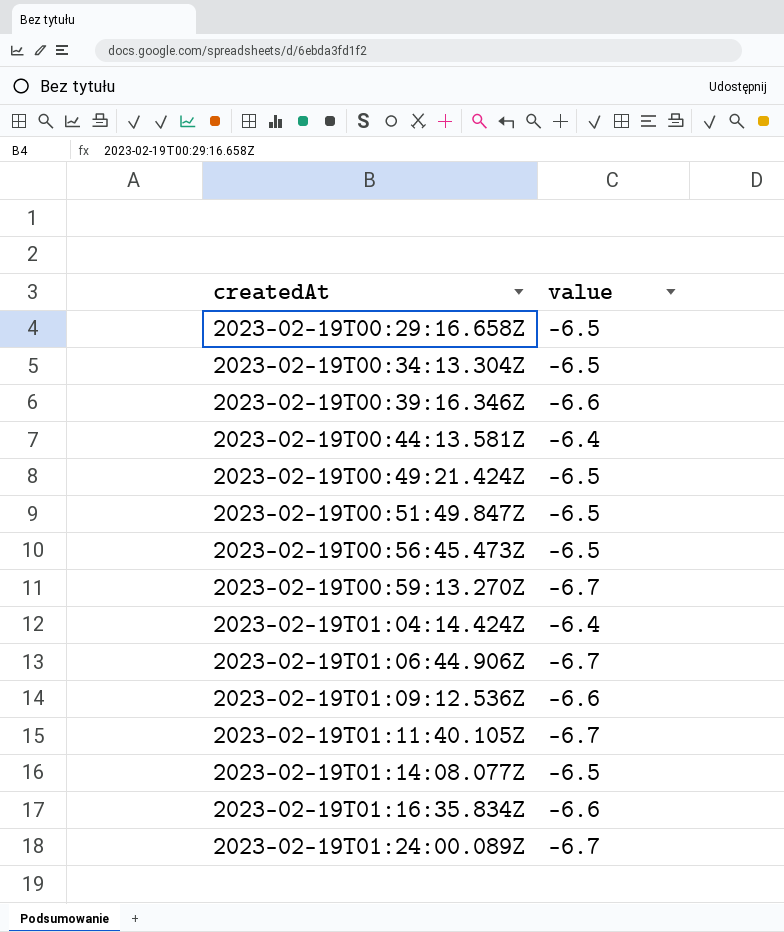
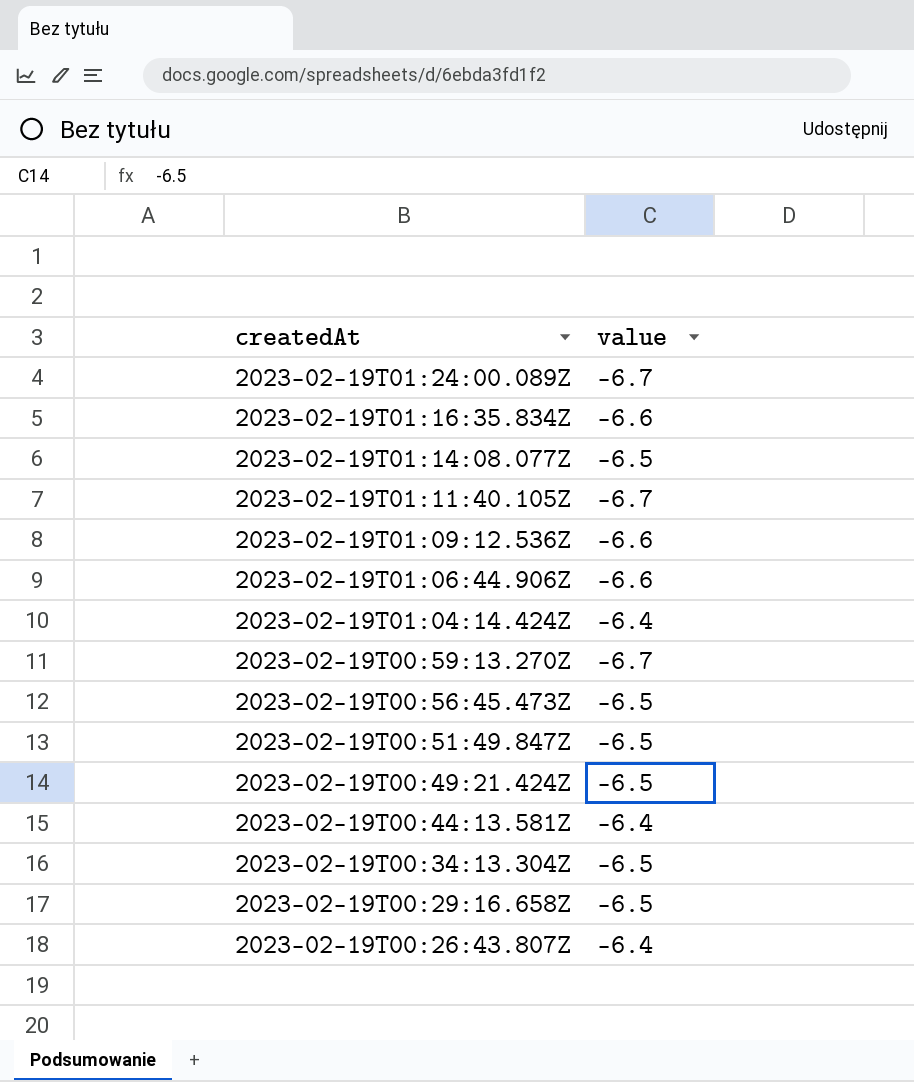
row order: createdAt ascending -> createdAt descending
row 2023-02-19T00:39:16.346Z: -6.6 -> none
2023-02-19T01:06:44.906Z | value: -6.7 -> -6.6
row 2023-02-19T00:26:43.807Z: none -> -6.4

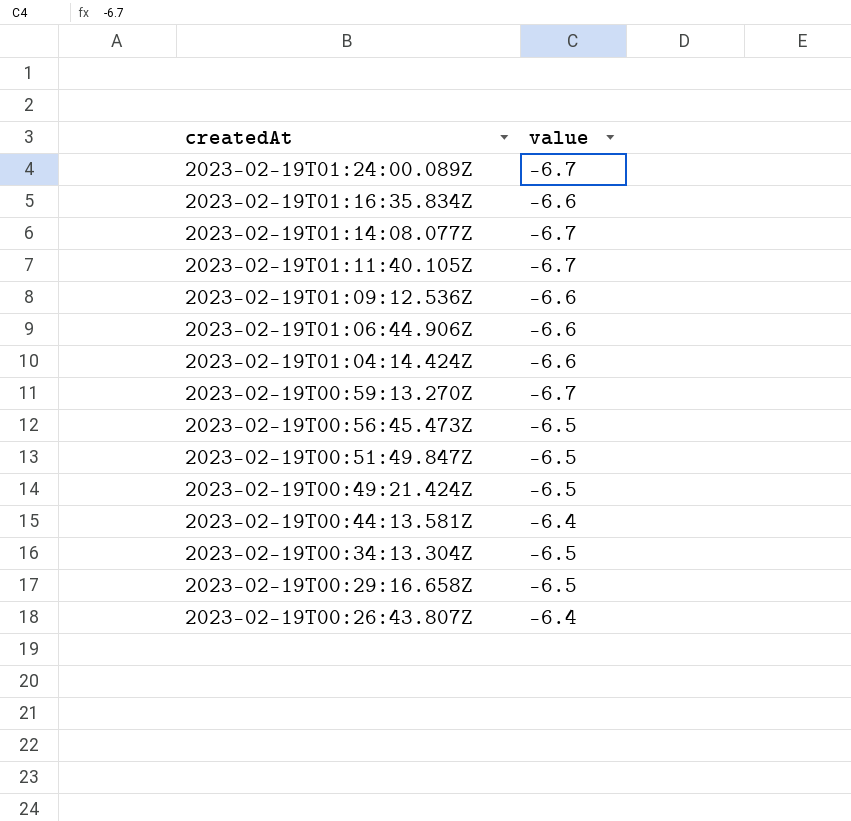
2023-02-19T01:14:08.077Z | value: -6.5 -> -6.7
2023-02-19T01:04:14.424Z | value: -6.4 -> -6.6

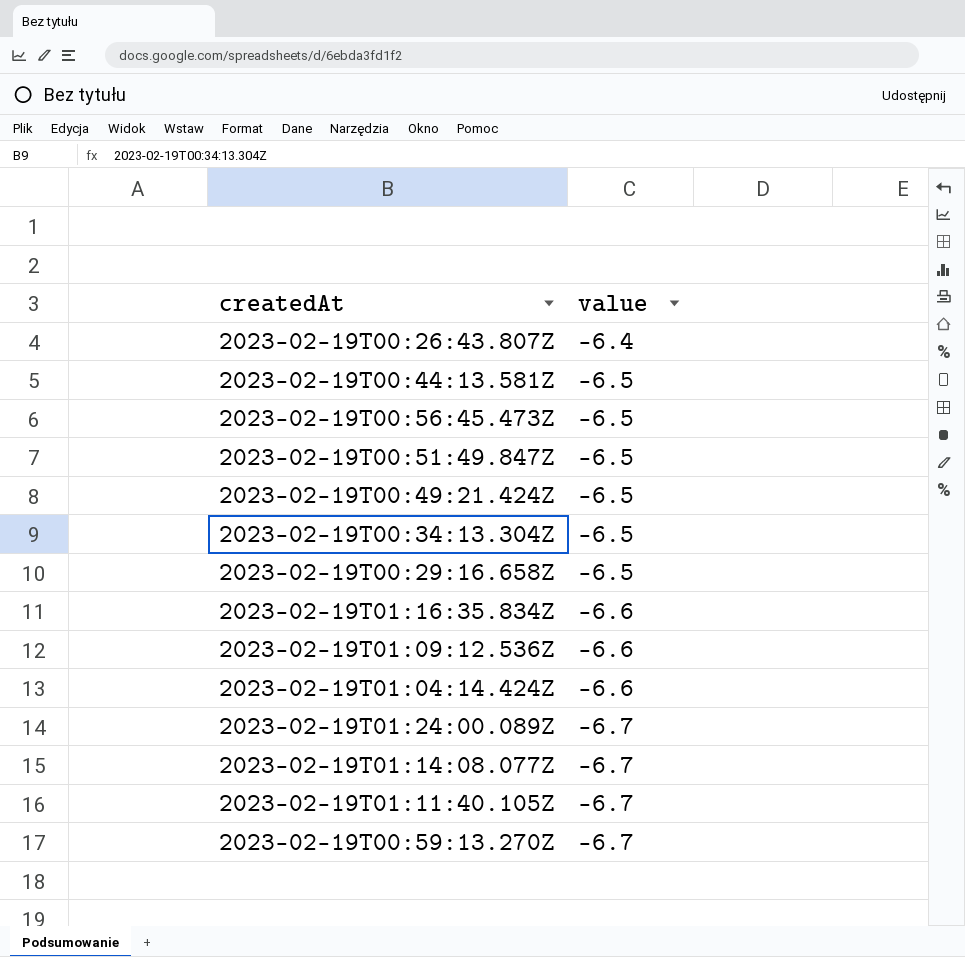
row order: createdAt descending -> value descending
row 2023-02-19T01:06:44.906Z: -6.6 -> none
2023-02-19T00:44:13.581Z | value: -6.4 -> -6.5

